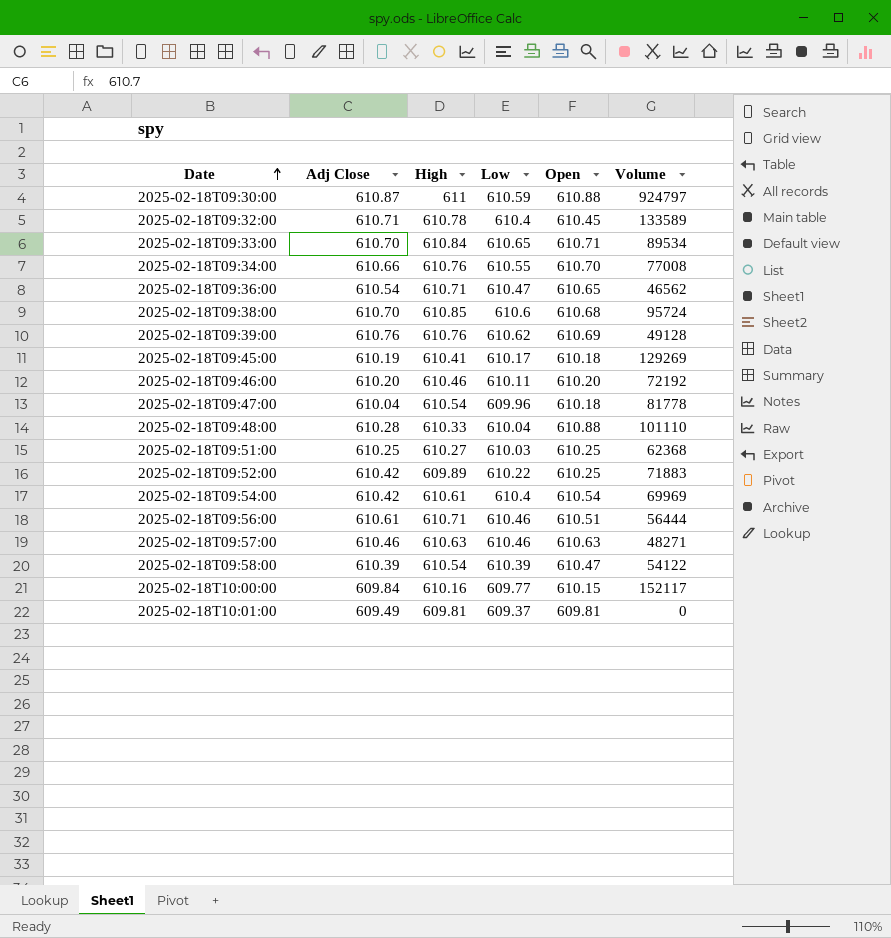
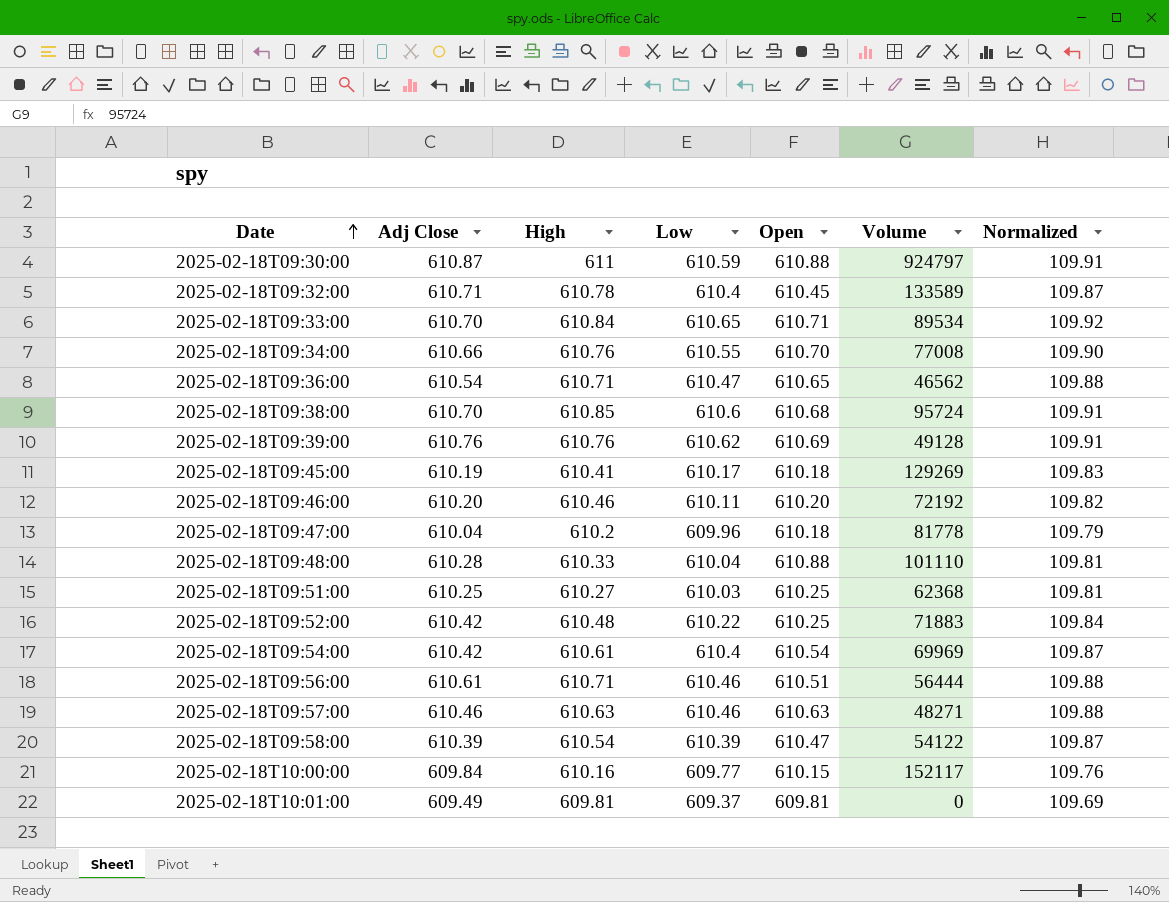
column Normalized | formula: none -> [Low] * 0.18
2025-02-18T09:47:00 | High: 610.54 -> 610.2
2025-02-18T09:52:00 | High: 609.89 -> 610.48

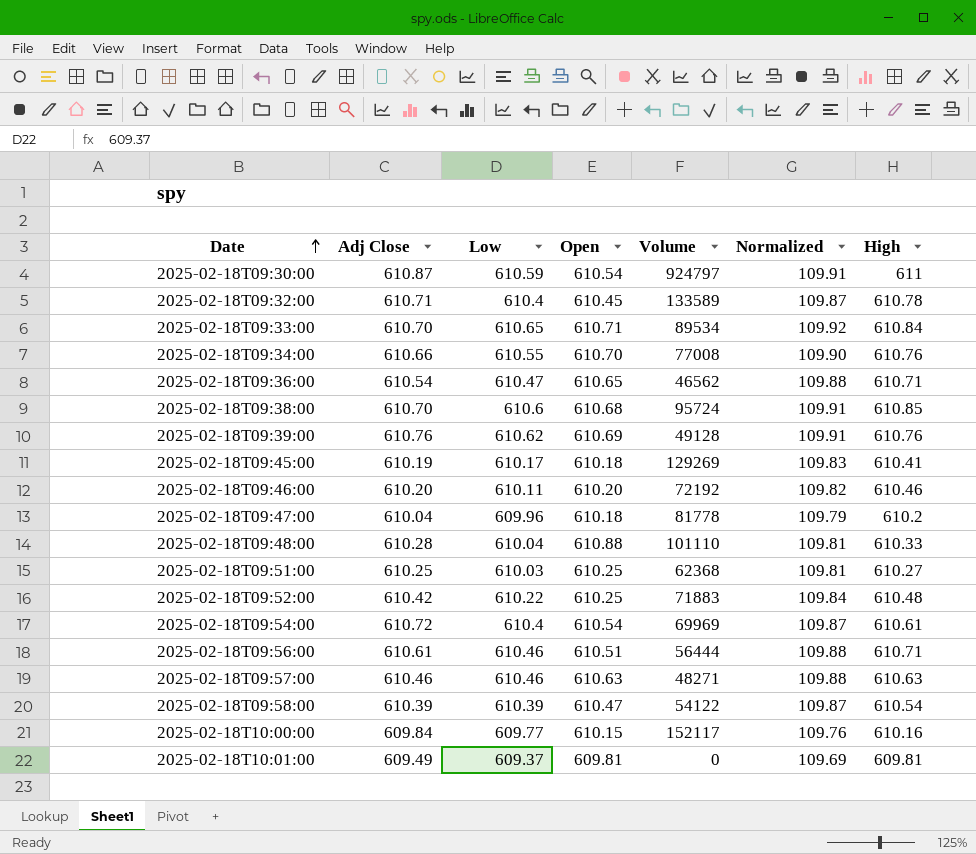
column High | position: 3 -> 7
2025-02-18T09:30:00 | Open: 610.88 -> 610.54
2025-02-18T09:54:00 | Adj Close: 610.42 -> 610.72

